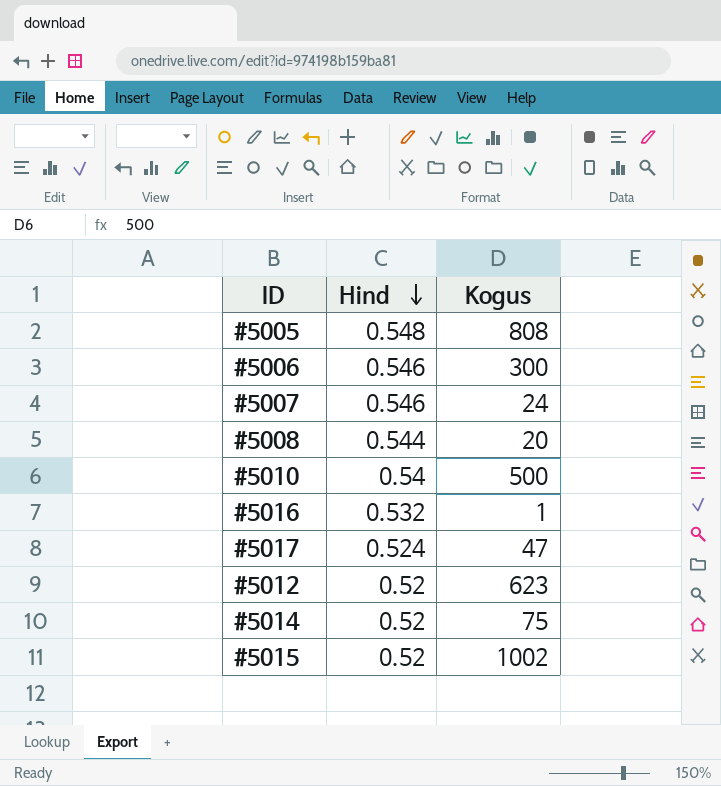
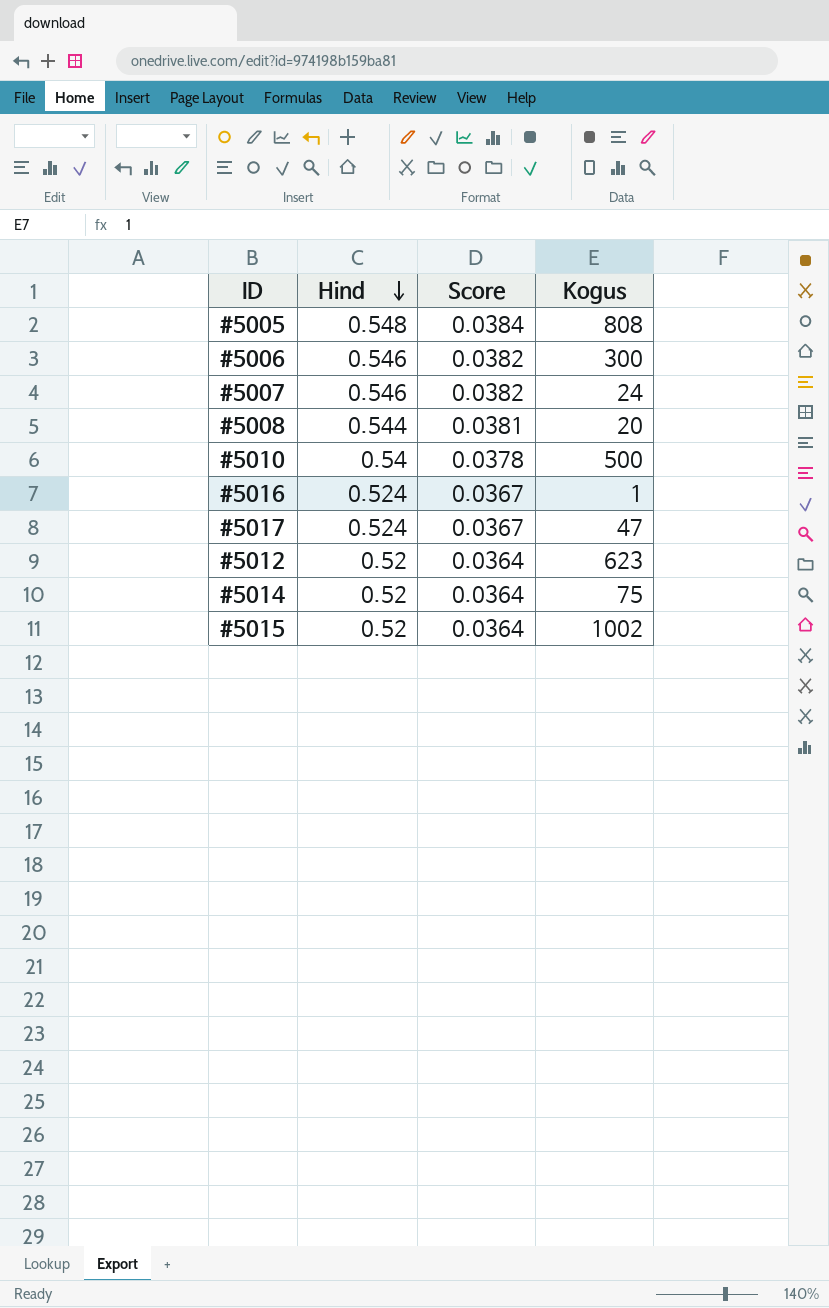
column Score | formula: none -> [Hind] * 0.07
#5016 | Hind: 0.532 -> 0.524

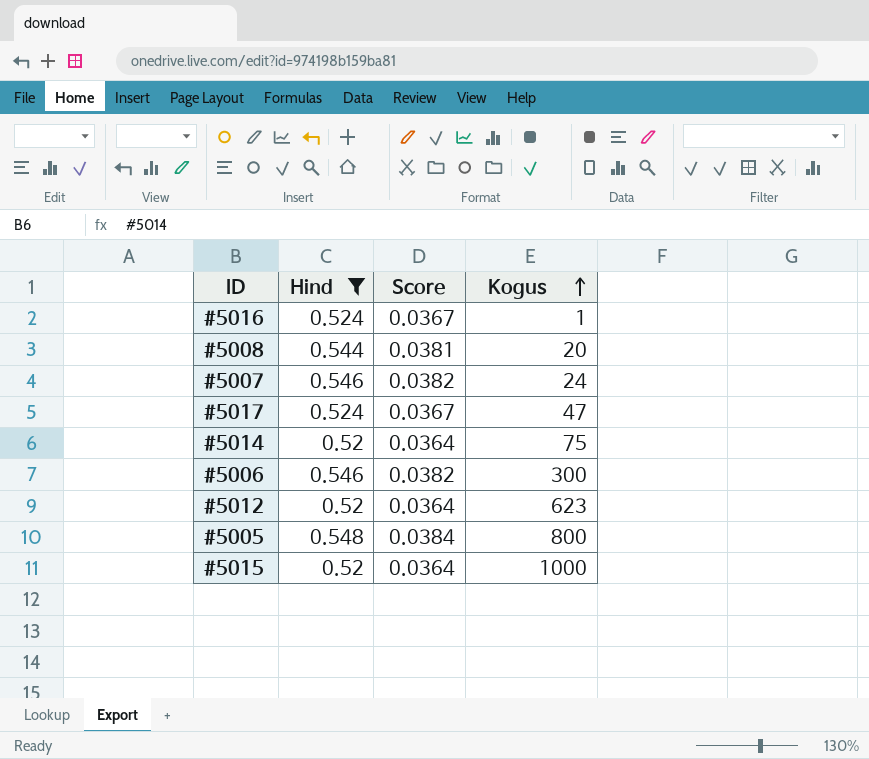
filter: none -> Hind != 0.54
row order: Hind descending -> Kogus ascending
#5005 | Kogus: 808 -> 800
#5015 | Kogus: 1002 -> 1000

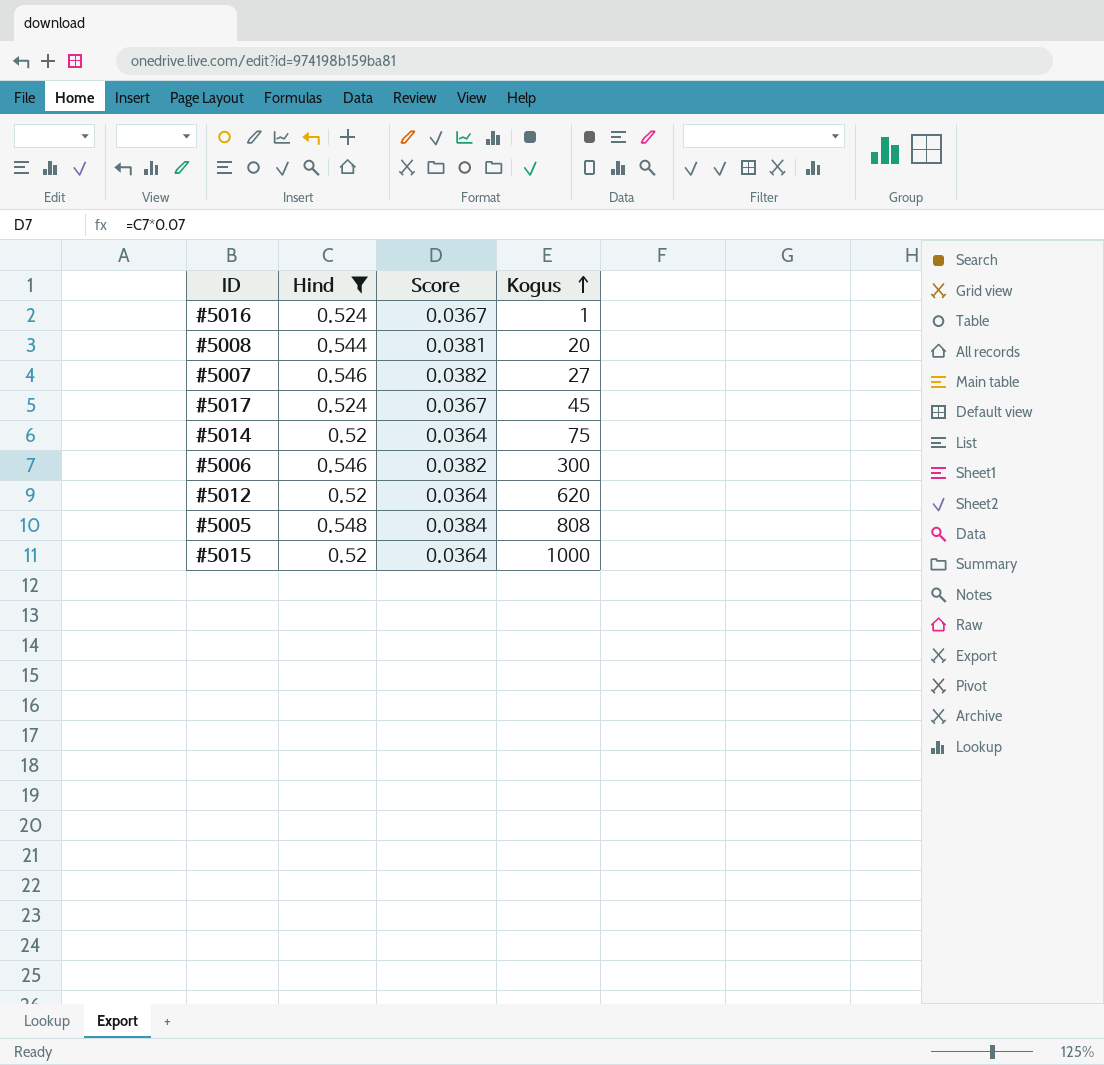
#5007 | Kogus: 24 -> 27
#5017 | Kogus: 47 -> 45
#5012 | Kogus: 623 -> 620
#5005 | Kogus: 800 -> 808

